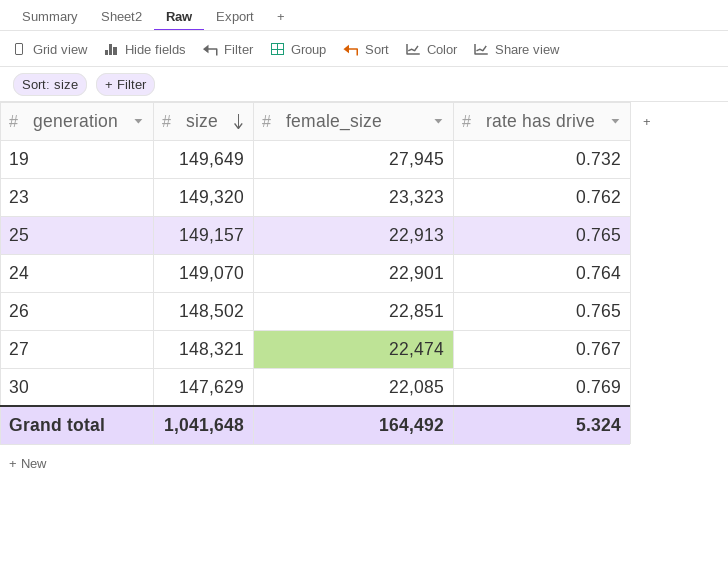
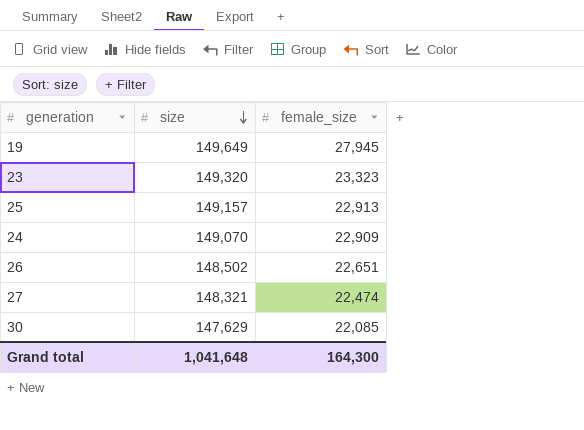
column rate has drive | position: 4 -> none
24 | female_size: 22,901 -> 22,909
26 | female_size: 22,851 -> 22,651
Grand total | female_size: 164,492 -> 164,300

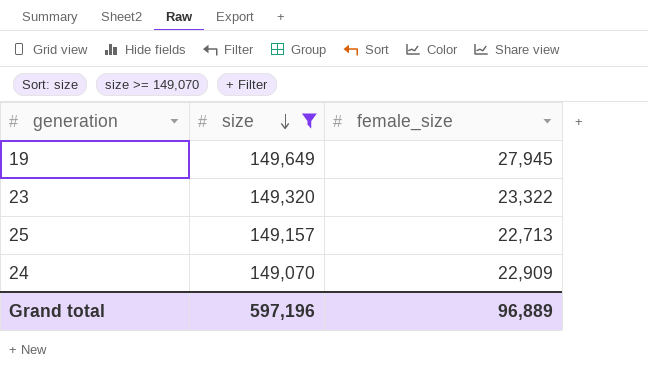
filter: none -> size >= 149,070
23 | female_size: 23,323 -> 23,322
25 | female_size: 22,913 -> 22,713
Grand total | size: 1,041,648 -> 597,196
Grand total | female_size: 164,300 -> 96,889

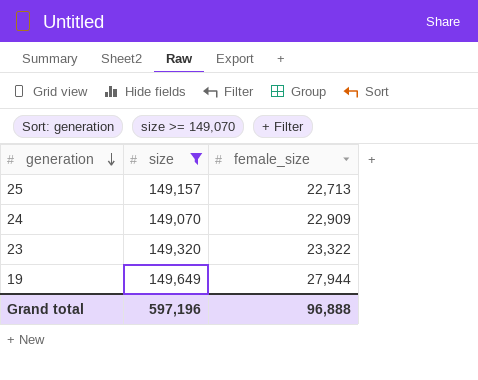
row order: size descending -> generation descending
19 | female_size: 27,945 -> 27,944
Grand total | female_size: 96,889 -> 96,888

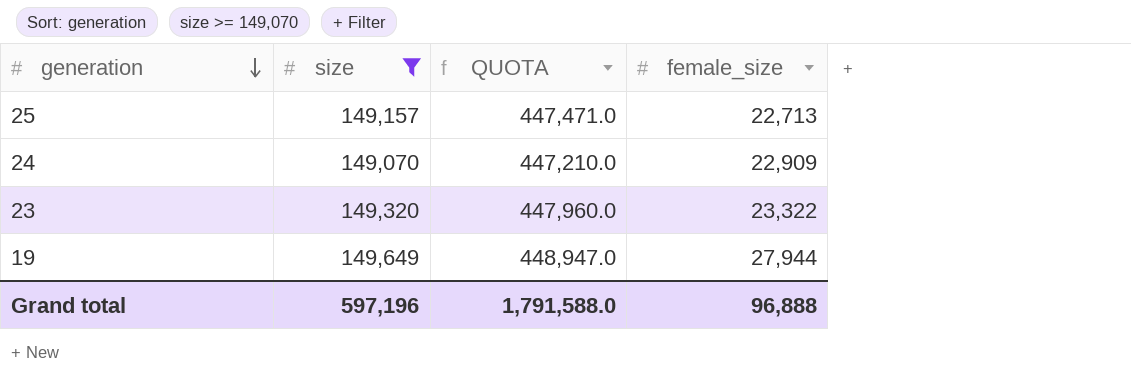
column QUOTA | formula: none -> [size] * 3

